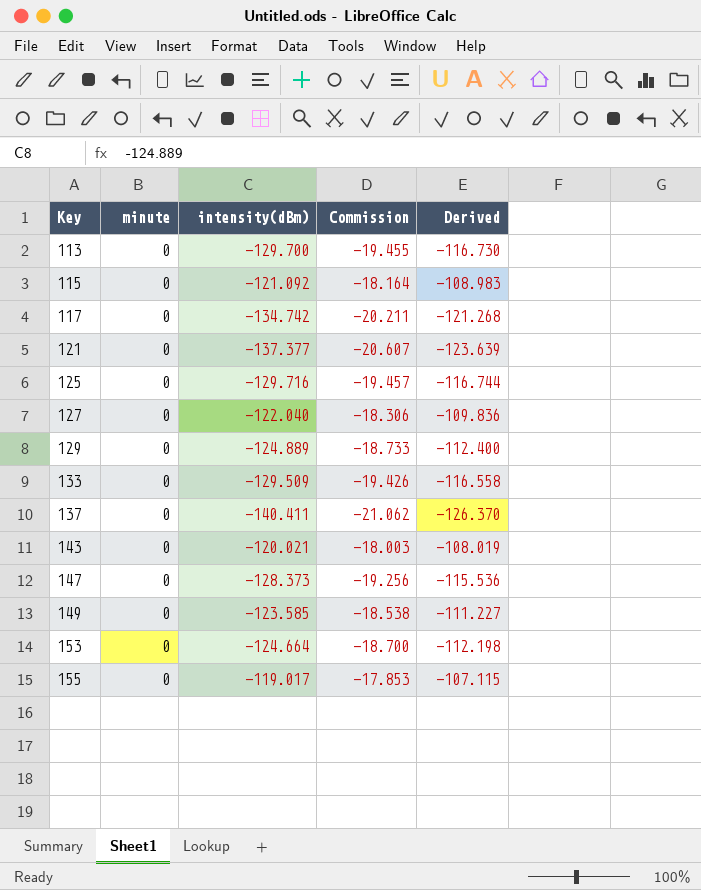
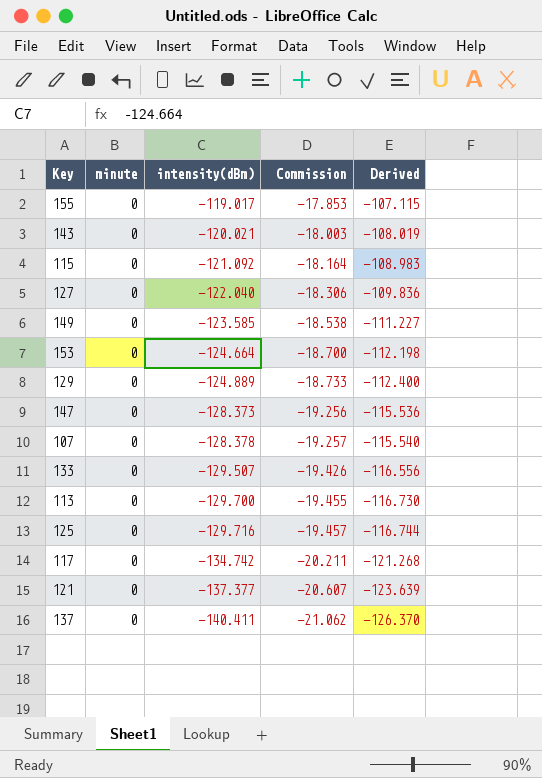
row order: Key ascending -> intensity(dBm) descending
row 107: none -> 0 | -128.378 | -19.257 | -115.540
133 | intensity(dBm): -129.509 -> -129.507
133 | Derived: -116.558 -> -116.556

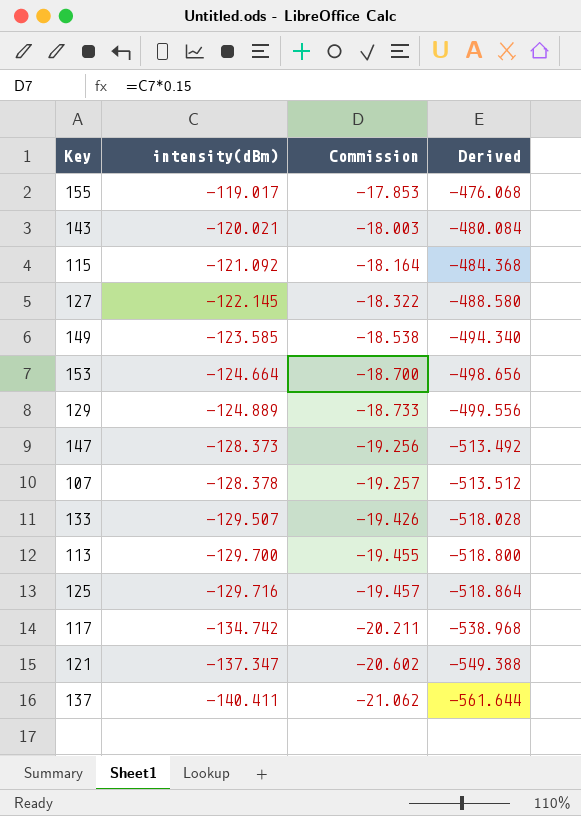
column minute | position: 2 -> none
column Derived | formula: [intensity(dBm)] * 0.9 -> [intensity(dBm)] * 4
127 | intensity(dBm): -122.040 -> -122.145
127 | Commission: -18.306 -> -18.322
121 | intensity(dBm): -137.377 -> -137.347
121 | Commission: -20.607 -> -20.602

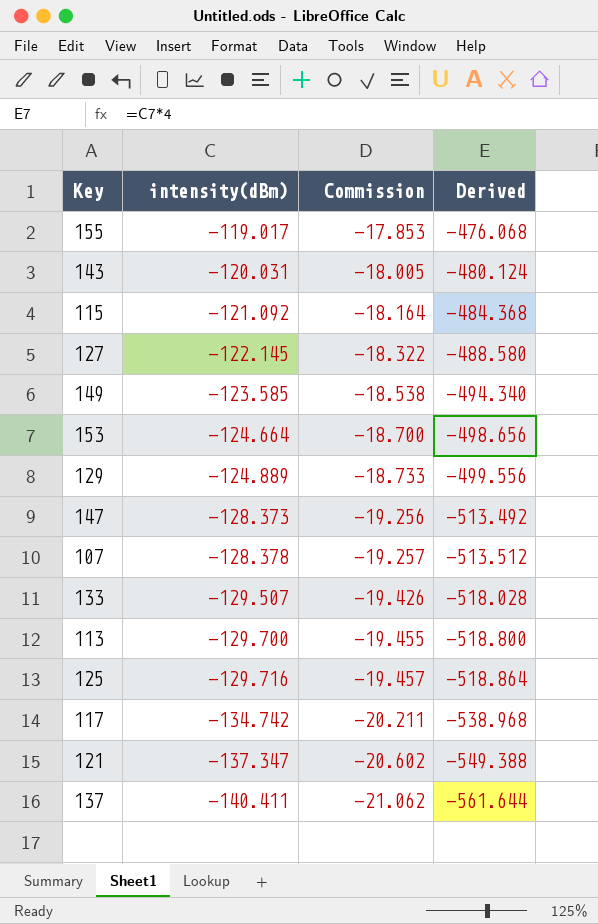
143 | intensity(dBm): -120.021 -> -120.031
143 | Commission: -18.003 -> -18.005
143 | Derived: -480.084 -> -480.124

